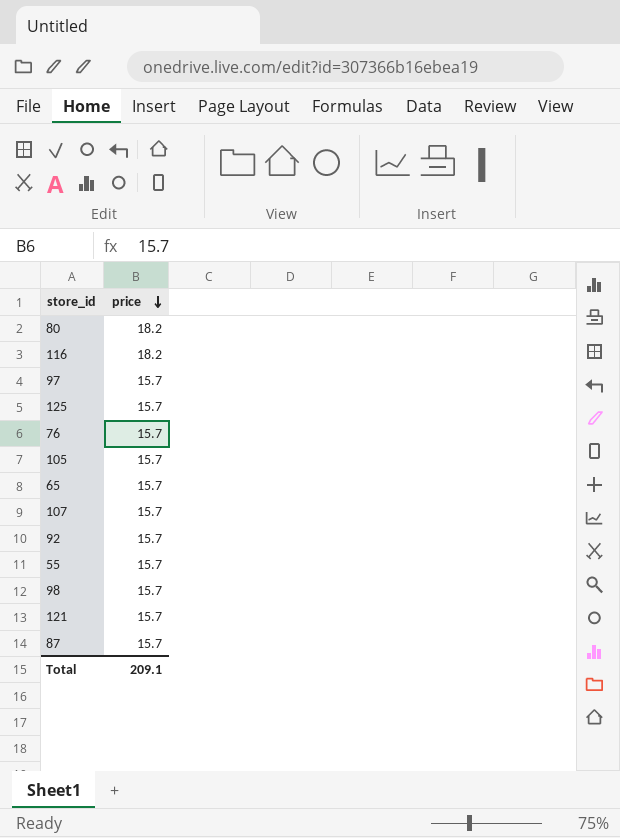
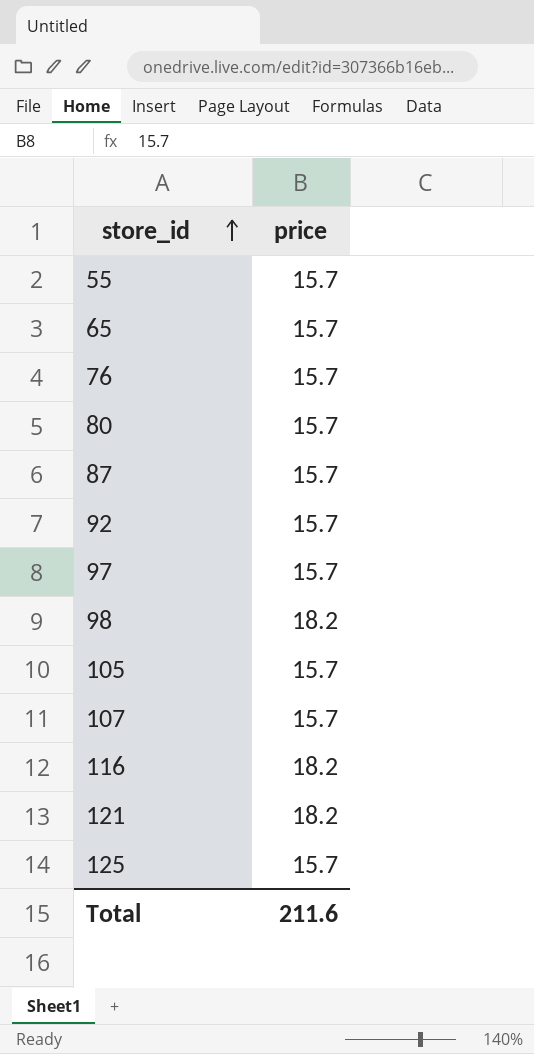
row order: price descending -> store_id ascending
80 | price: 18.2 -> 15.7
98 | price: 15.7 -> 18.2
121 | price: 15.7 -> 18.2
Total | price: 209.1 -> 211.6

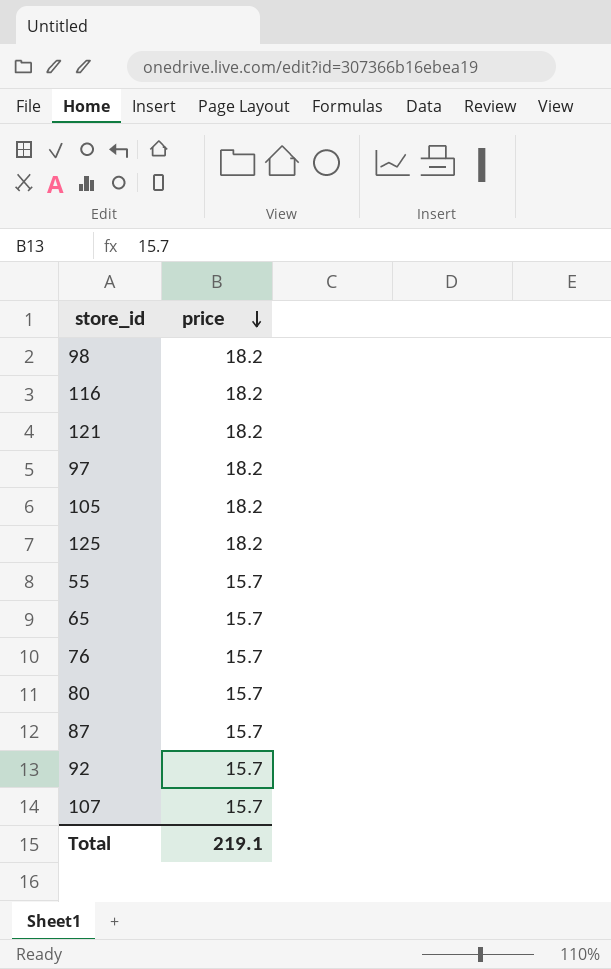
row order: store_id ascending -> price descending
97 | price: 15.7 -> 18.2
105 | price: 15.7 -> 18.2
125 | price: 15.7 -> 18.2
Total | price: 211.6 -> 219.1

